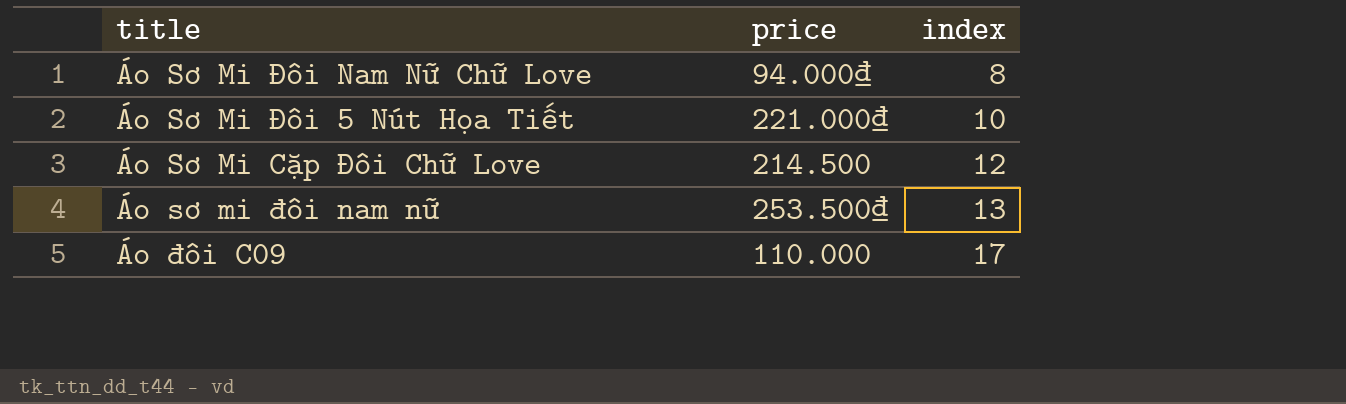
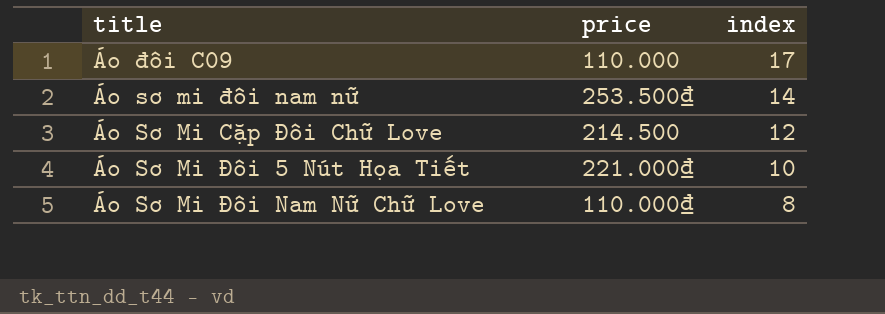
row order: index ascending -> index descending
Áo sơ mi đôi nam nữ | index: 13 -> 14
Áo Sơ Mi Đôi Nam Nữ Chữ Love | price: 94.000₫ -> 110.000₫

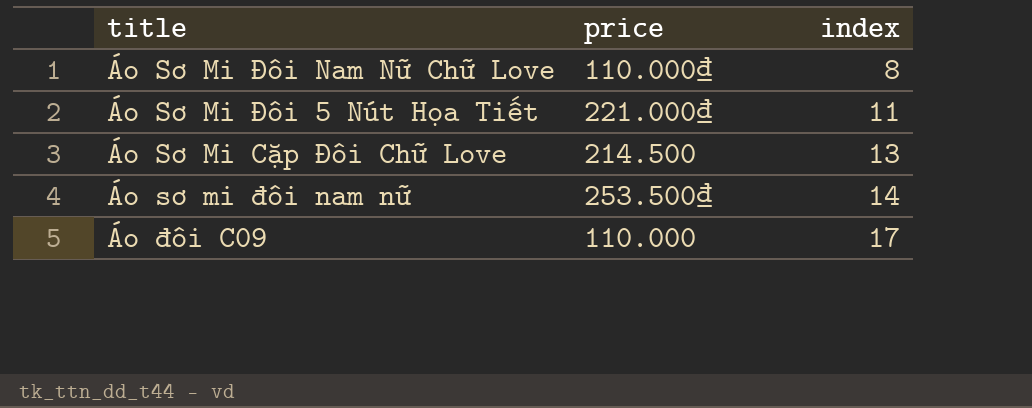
row order: index descending -> index ascending
Áo Sơ Mi Đôi 5 Nút Họa Tiết | index: 10 -> 11
Áo Sơ Mi Cặp Đôi Chữ Love | index: 12 -> 13

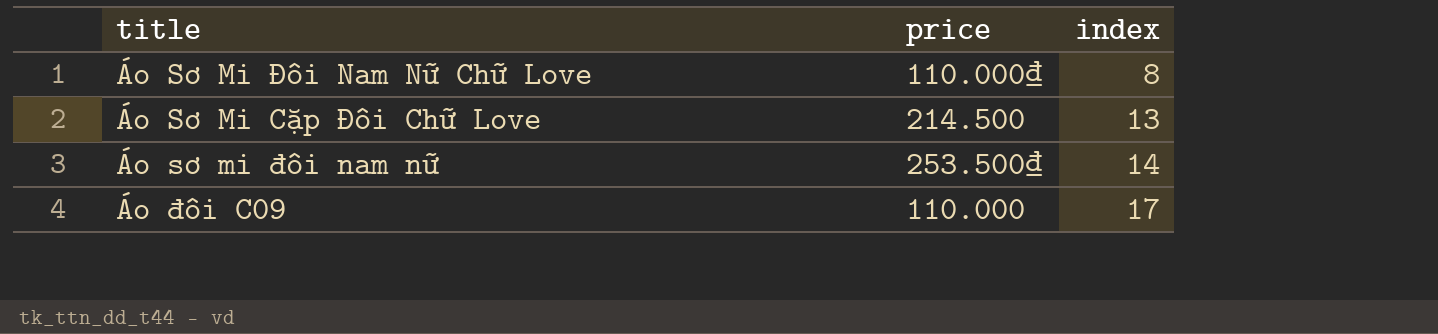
row Áo Sơ Mi Đôi 5 Nút Họa Tiết: 221.000₫ | 11 -> none

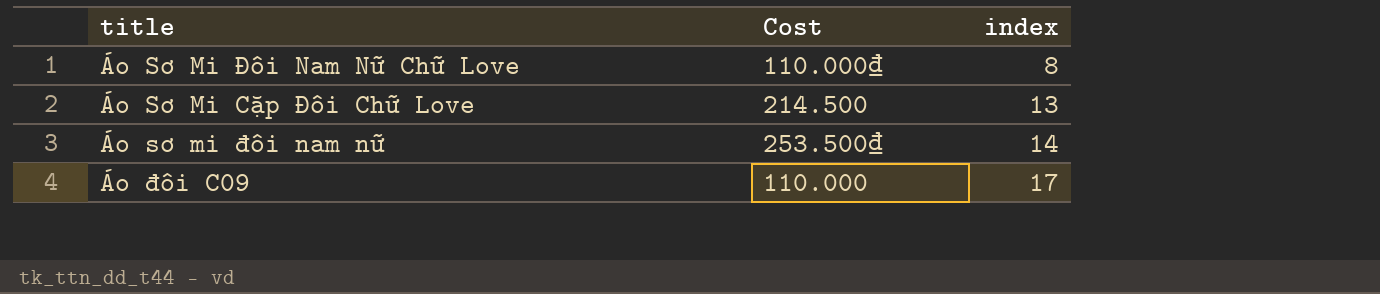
column name: price -> Cost

